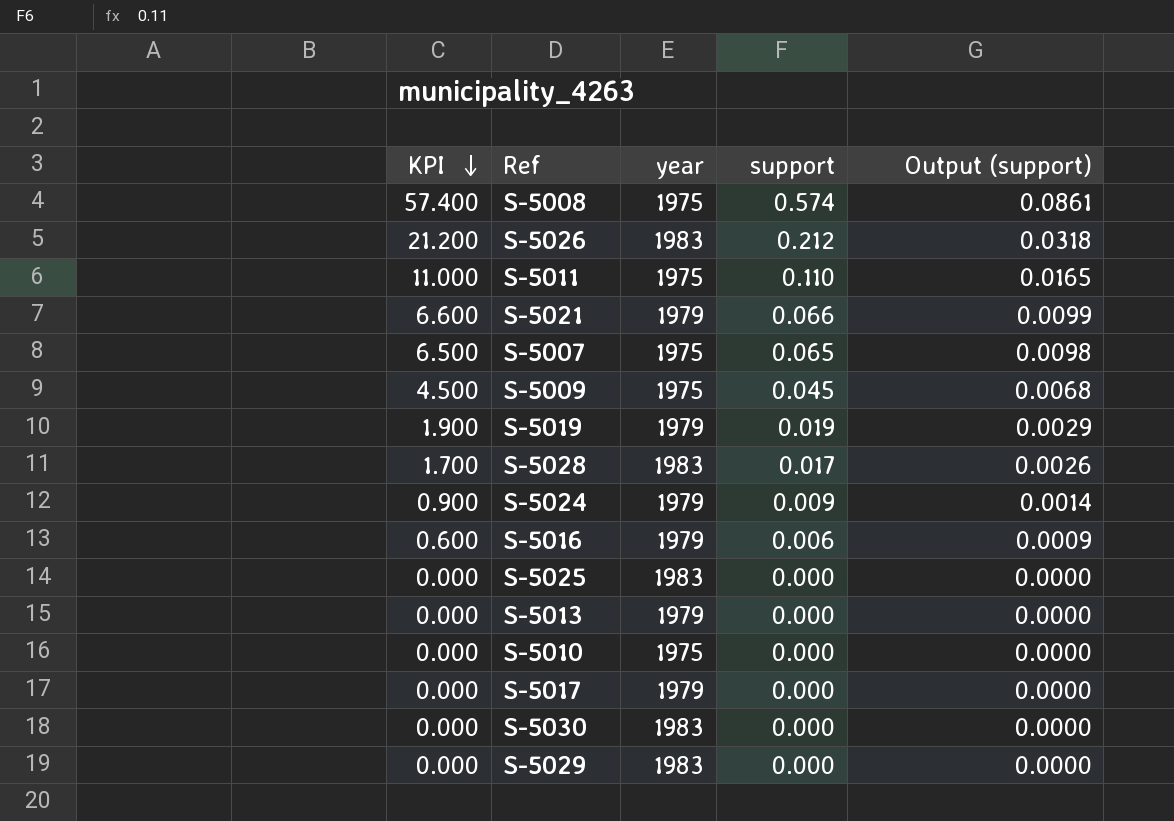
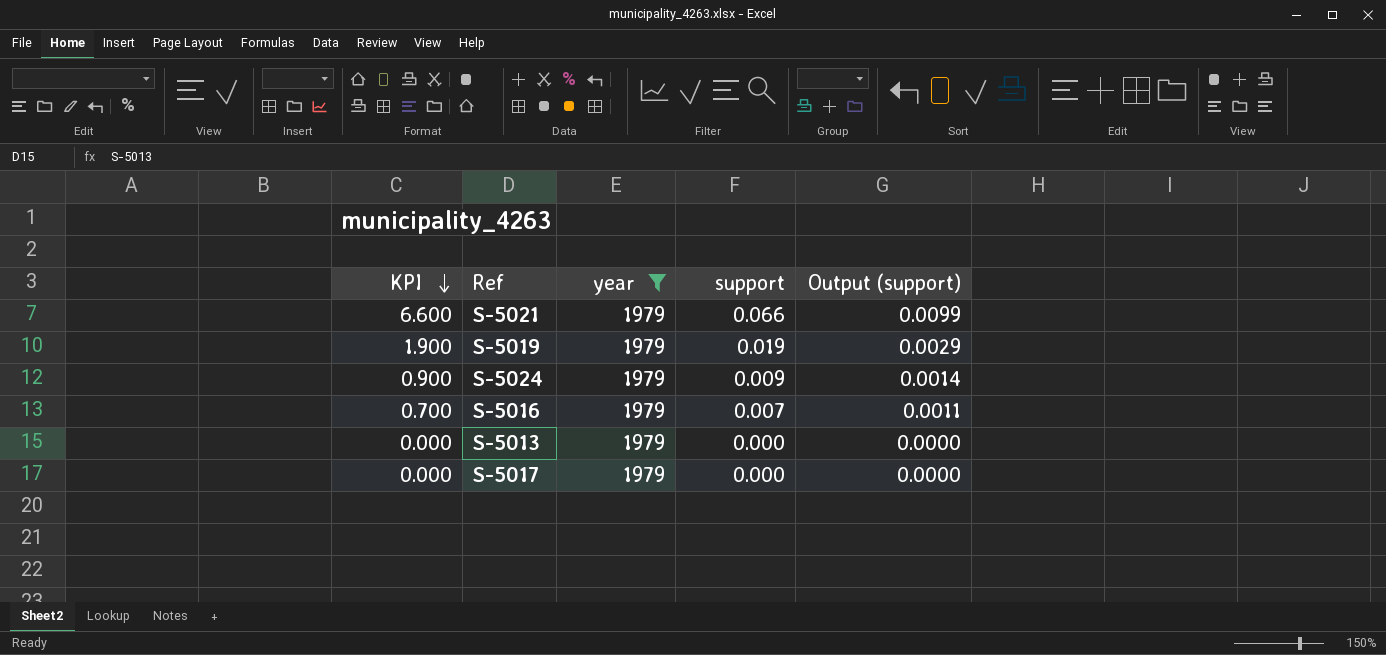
filter: none -> year = 1979
S-5016 | KPI: 0.600 -> 0.700
S-5016 | support: 0.006 -> 0.007
S-5016 | Output (support): 0.0009 -> 0.0011

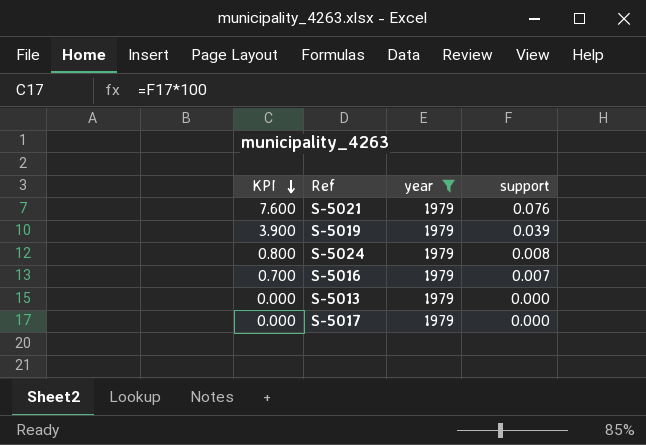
column Output (support) | formula: [support] * 0.15 -> none
S-5021 | KPI: 6.600 -> 7.600
S-5021 | support: 0.066 -> 0.076
S-5019 | KPI: 1.900 -> 3.900
S-5019 | support: 0.019 -> 0.039
S-5024 | KPI: 0.900 -> 0.800
S-5024 | support: 0.009 -> 0.008

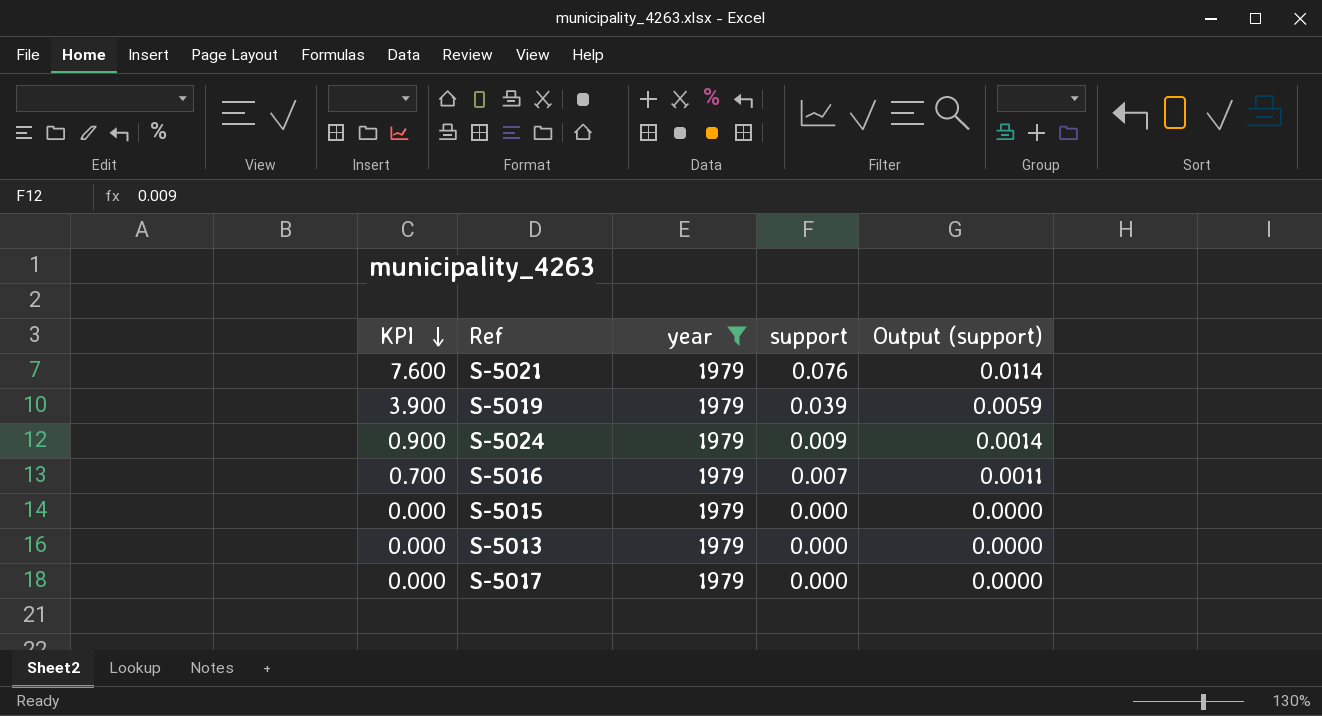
column Output (support) | formula: none -> [support] * 0.15
S-5024 | KPI: 0.800 -> 0.900
S-5024 | support: 0.008 -> 0.009
row S-5015: none -> 0.000 | 1979 | 0.000 | 0.0000

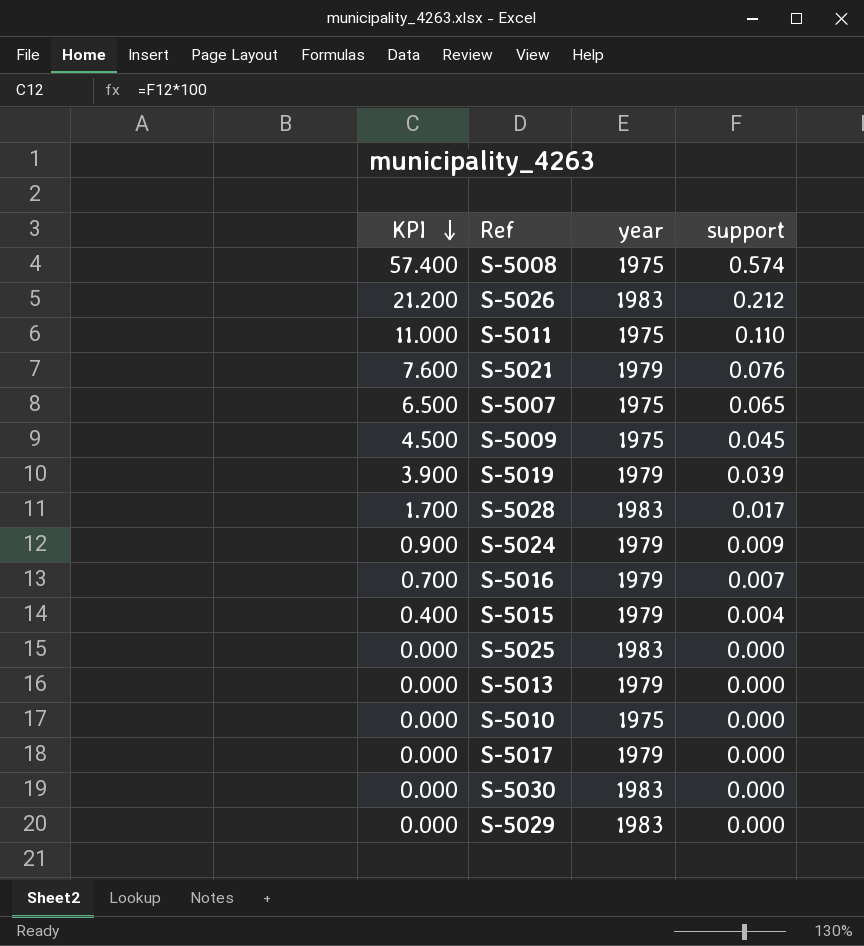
filter: year = 1979 -> none
column Output (support) | formula: [support] * 0.15 -> none
S-5015 | KPI: 0.000 -> 0.400
S-5015 | support: 0.000 -> 0.004

